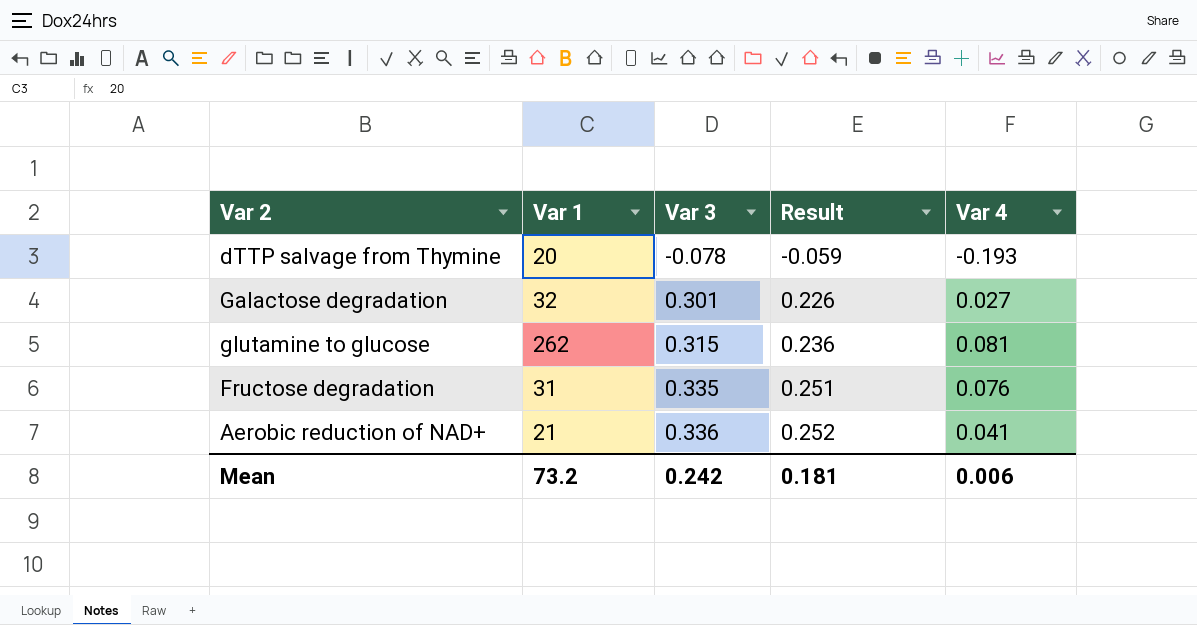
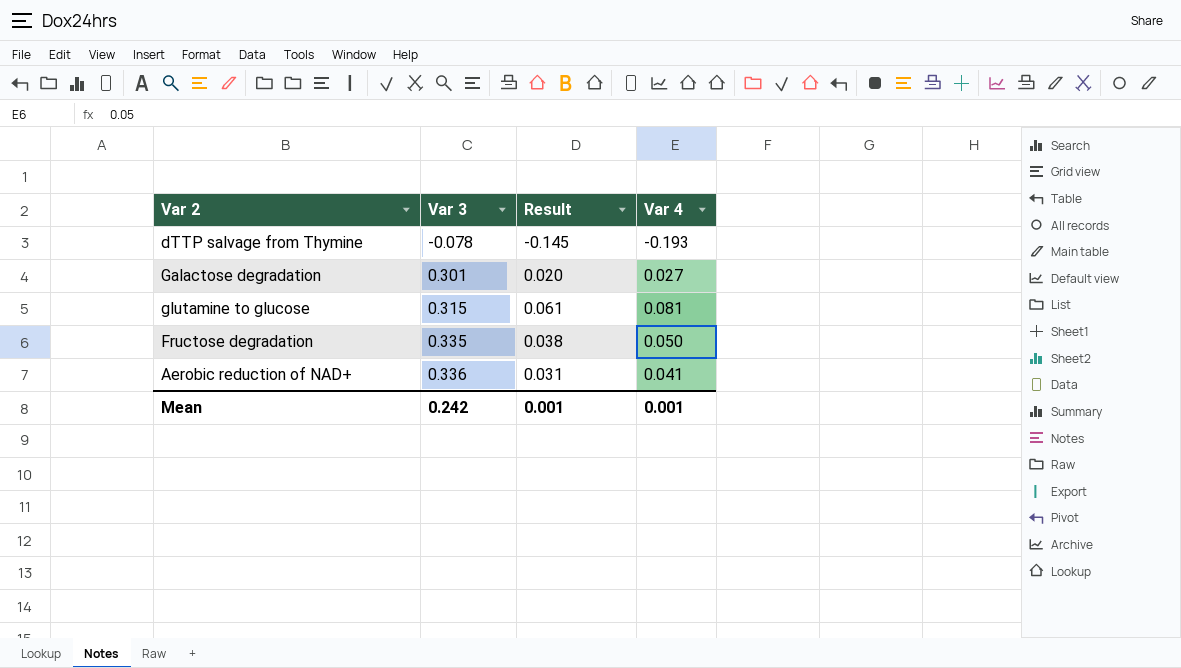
column Var 1 | position: 2 -> none
column Result | formula: [Var 3] * 0.75 -> [Var 4] * 0.75
Fructose degradation | Var 4: 0.076 -> 0.050
Mean | Result: 0.181 -> 0.001
Mean | Var 4: 0.006 -> 0.001

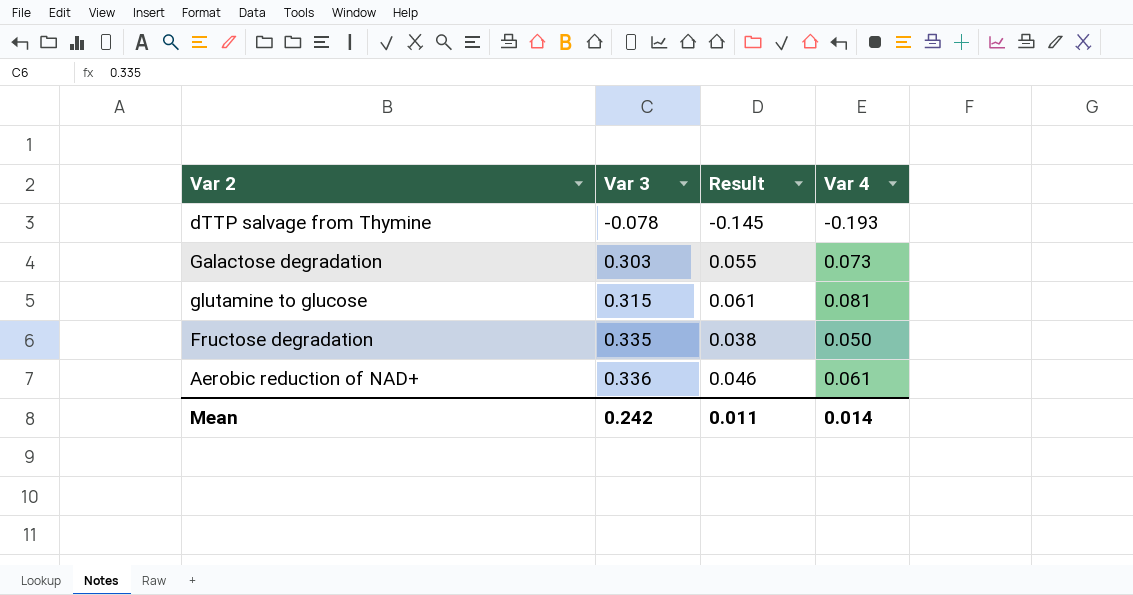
Galactose degradation | Var 3: 0.301 -> 0.303
Galactose degradation | Result: 0.020 -> 0.055
Galactose degradation | Var 4: 0.027 -> 0.073
Aerobic reduction of NAD+ | Result: 0.031 -> 0.046
Aerobic reduction of NAD+ | Var 4: 0.041 -> 0.061
Mean | Result: 0.001 -> 0.011
Mean | Var 4: 0.001 -> 0.014

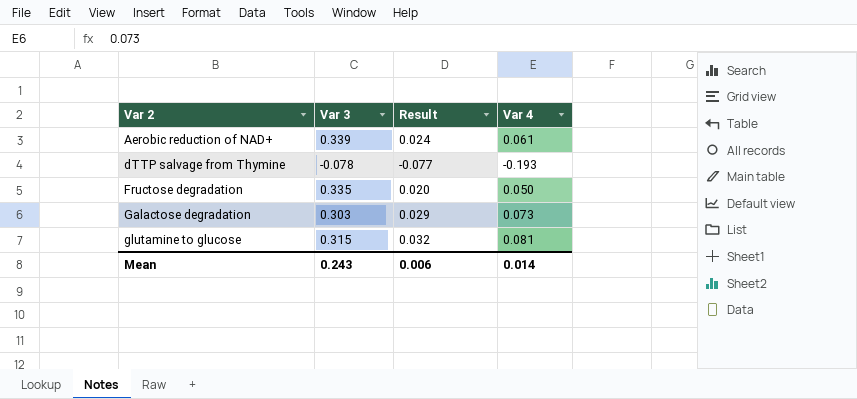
row order: Var 3 ascending -> Var 2 ascending
column Result | formula: [Var 4] * 0.75 -> [Var 4] * 0.4
Aerobic reduction of NAD+ | Var 3: 0.336 -> 0.339
Mean | Var 3: 0.242 -> 0.243
Mean | Result: 0.011 -> 0.006

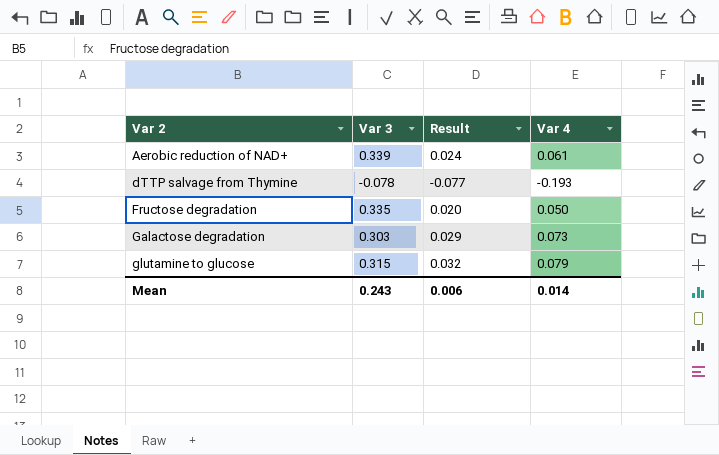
glutamine to glucose | Var 4: 0.081 -> 0.079

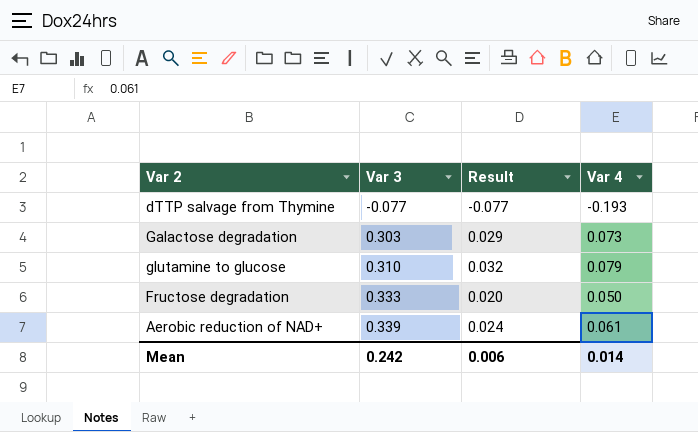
row order: Var 2 ascending -> Var 3 ascending
dTTP salvage from Thymine | Var 3: -0.078 -> -0.077
glutamine to glucose | Var 3: 0.315 -> 0.310
Fructose degradation | Var 3: 0.335 -> 0.333
Mean | Var 3: 0.243 -> 0.242

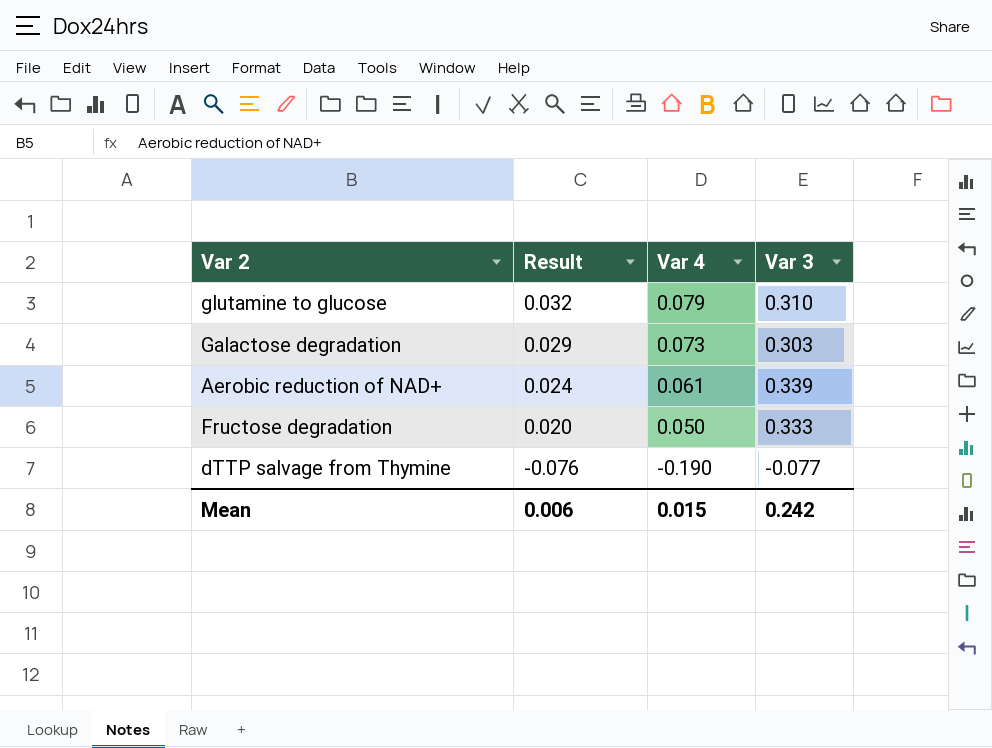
row order: Var 3 ascending -> Result descending
column Var 3 | position: 2 -> 4
dTTP salvage from Thymine | Result: -0.077 -> -0.076
dTTP salvage from Thymine | Var 4: -0.193 -> -0.190
Mean | Var 4: 0.014 -> 0.015

